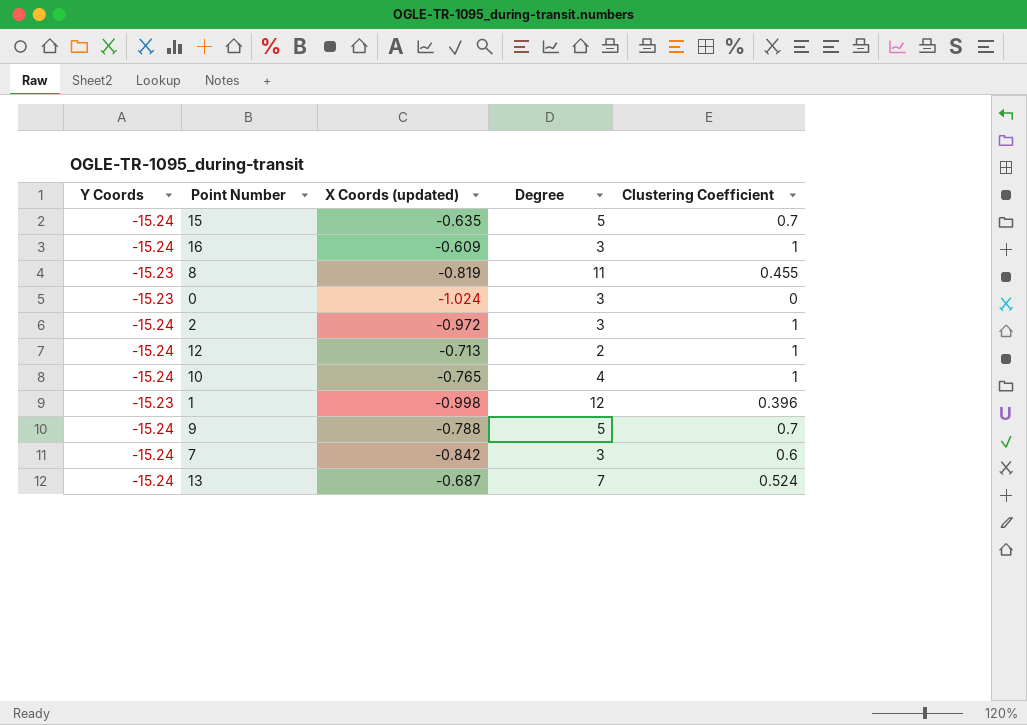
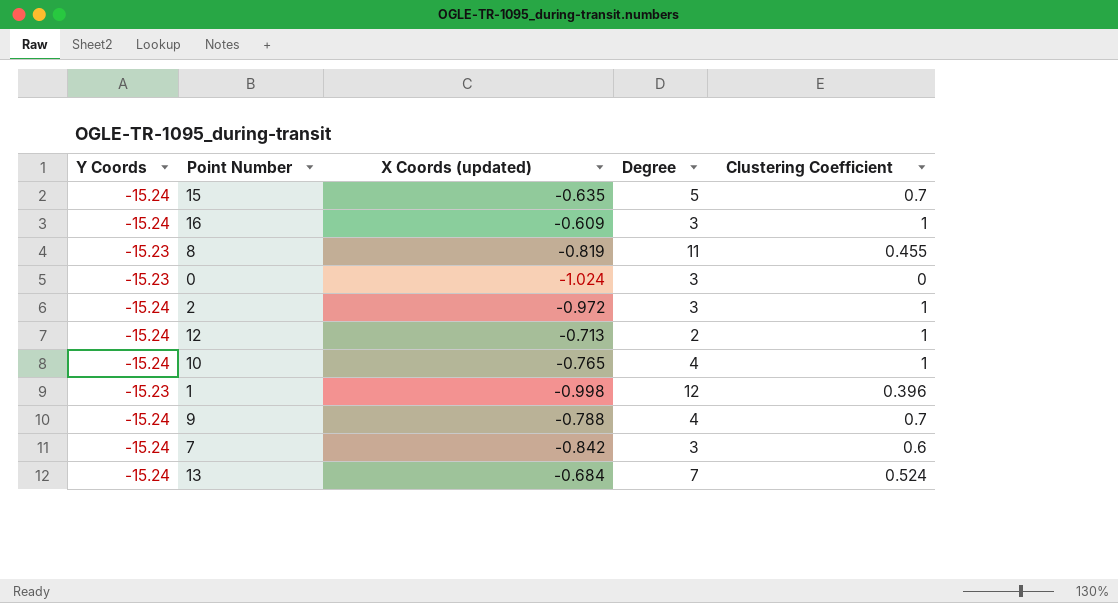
9 | Degree: 5 -> 4
13 | X Coords (updated): -0.687 -> -0.684

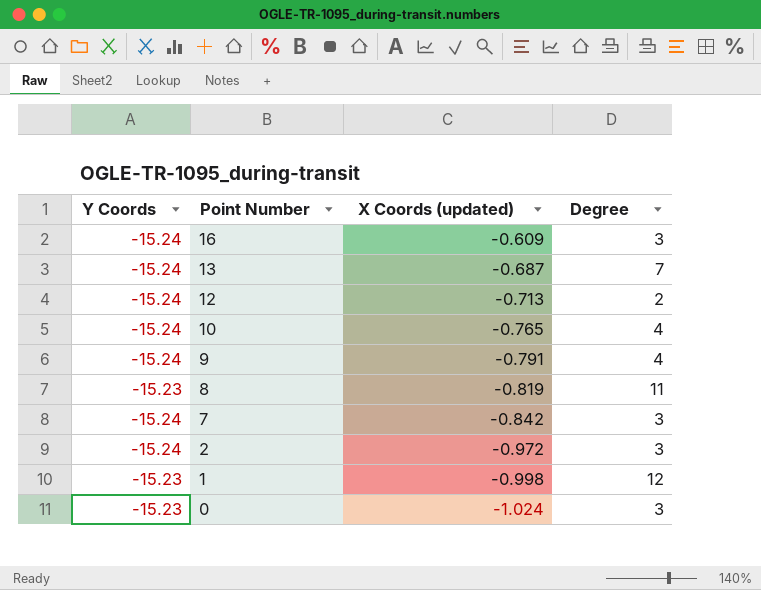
row order: none -> Point Number descending
column Clustering Coefficient | position: 5 -> none
row 15: -15.24 | -0.635 | 5 | 0.7 -> none
13 | X Coords (updated): -0.684 -> -0.687
9 | X Coords (updated): -0.788 -> -0.791

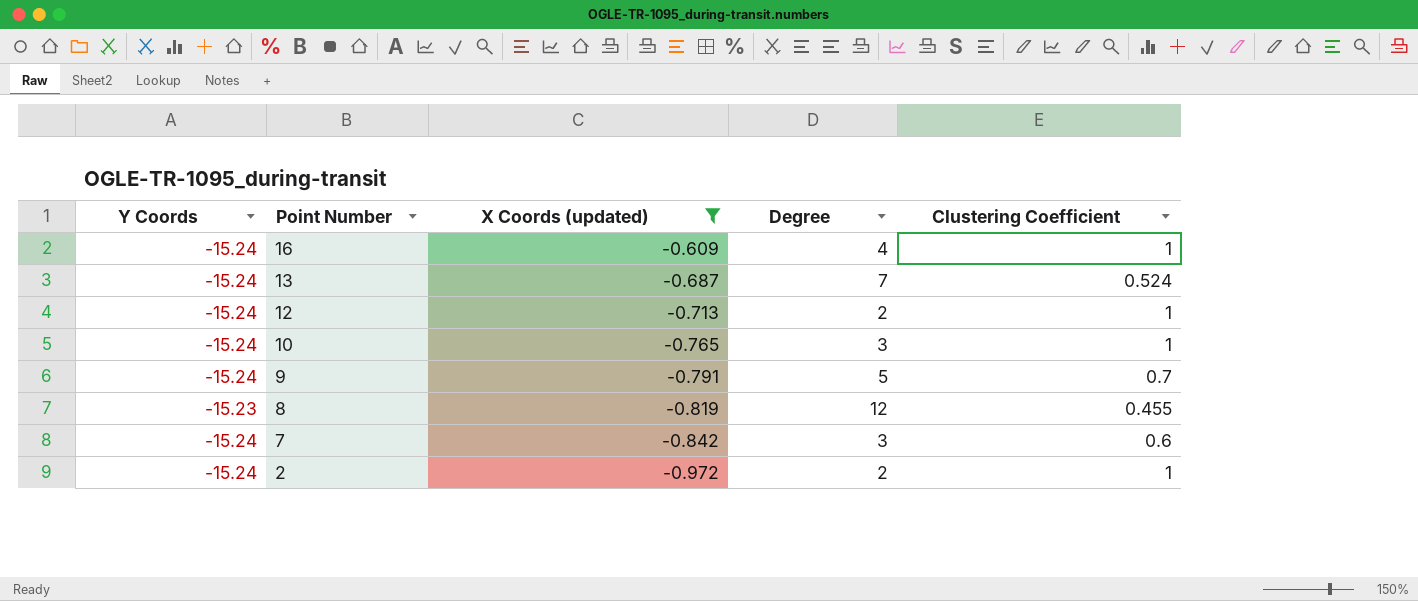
filter: none -> X Coords (updated) >= -0.972
column Clustering Coefficient | position: none -> 5
16 | Degree: 3 -> 4
10 | Degree: 4 -> 3
9 | Degree: 4 -> 5
8 | Degree: 11 -> 12
2 | Degree: 3 -> 2

